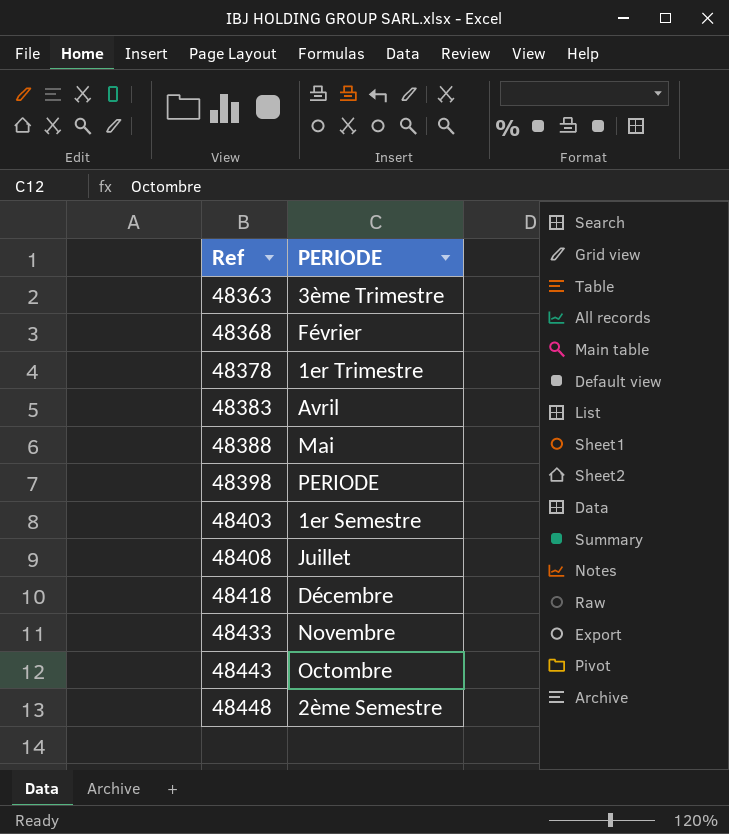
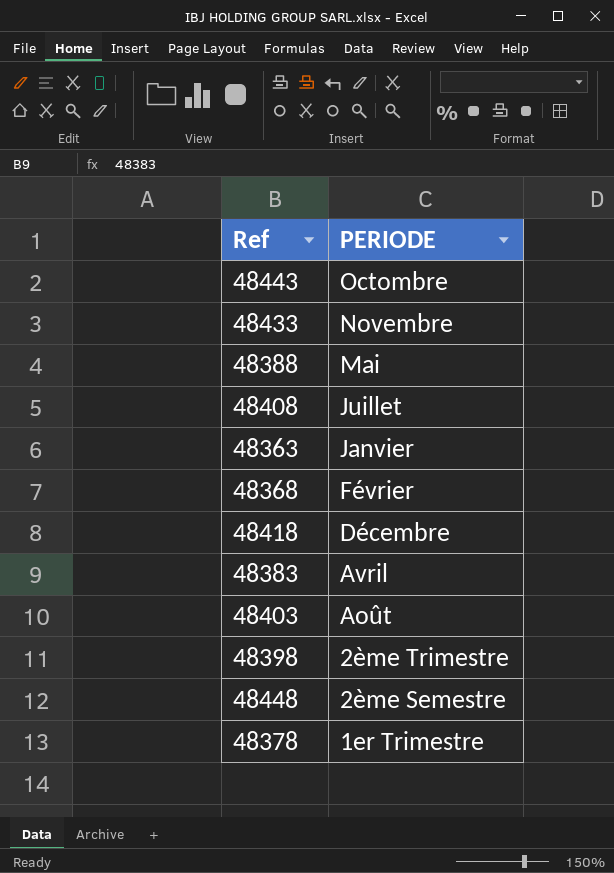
row order: Ref ascending -> PERIODE descending
48363 | PERIODE: 3ème Trimestre -> Janvier
48403 | PERIODE: 1er Semestre -> Août
48398 | PERIODE: PERIODE -> 2ème Trimestre

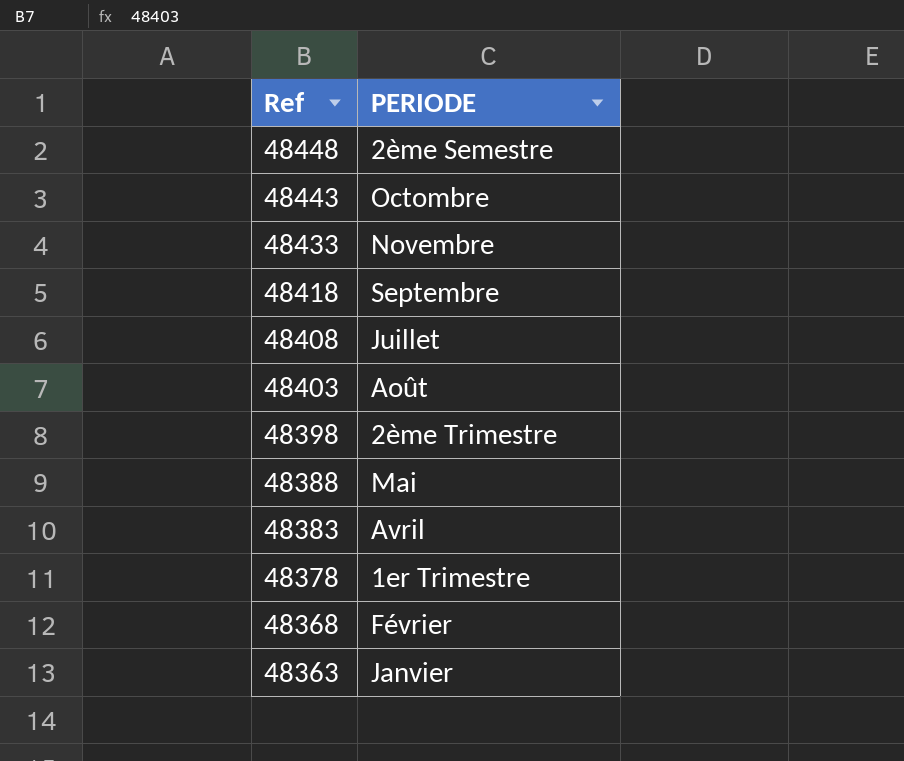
row order: PERIODE descending -> Ref descending
48418 | PERIODE: Décembre -> Septembre

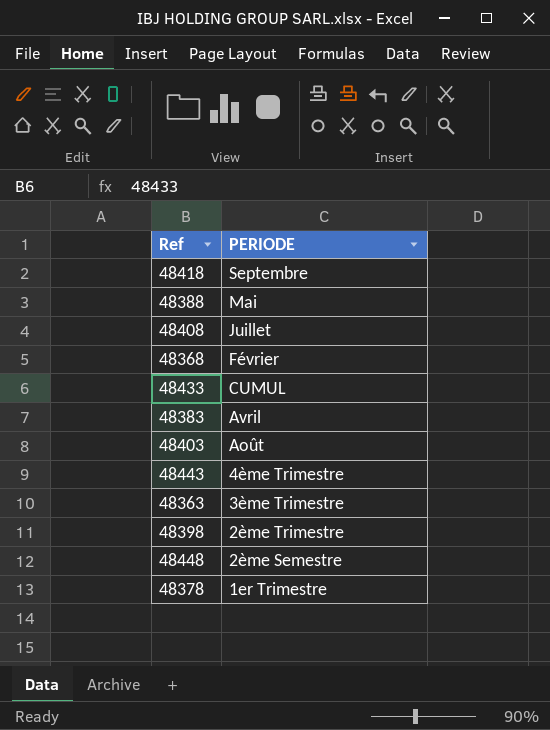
row order: Ref descending -> PERIODE descending
48433 | PERIODE: Novembre -> CUMUL
48443 | PERIODE: Octombre -> 4ème Trimestre
48363 | PERIODE: Janvier -> 3ème Trimestre

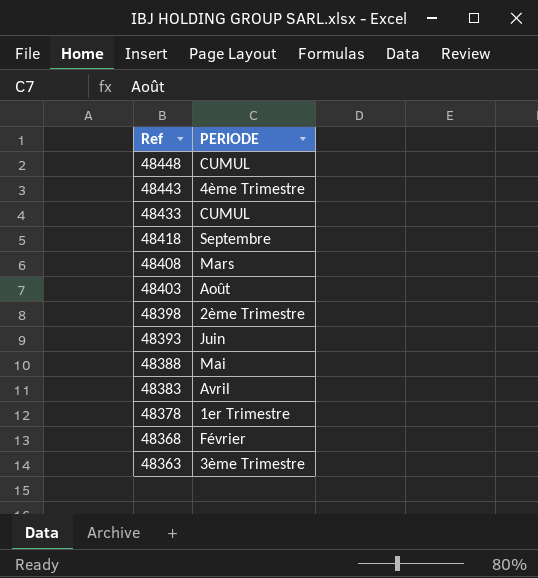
row order: PERIODE descending -> Ref descending
48448 | PERIODE: 2ème Semestre -> CUMUL
48408 | PERIODE: Juillet -> Mars
row 48393: none -> Juin

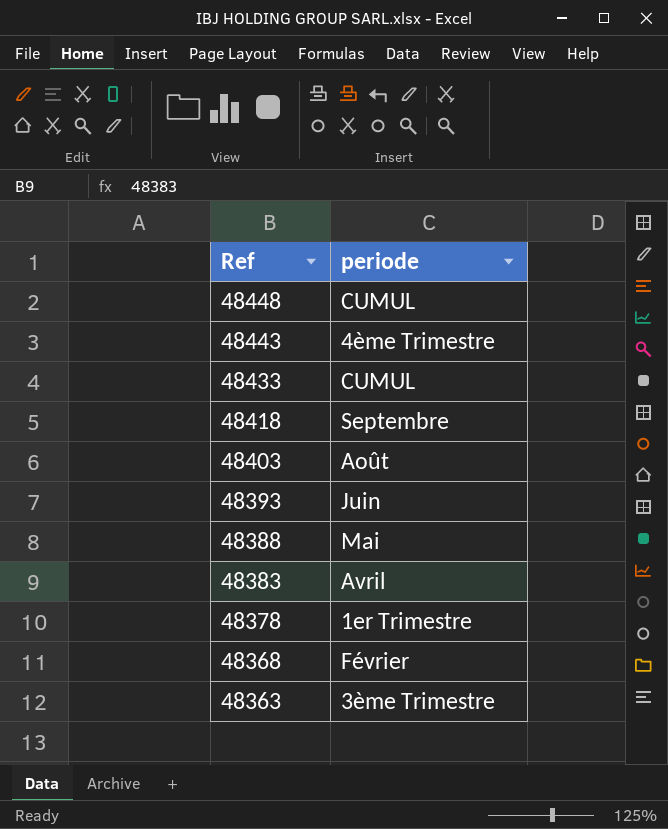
column name: PERIODE -> periode
row 48408: Mars -> none
row 48398: 2ème Trimestre -> none

